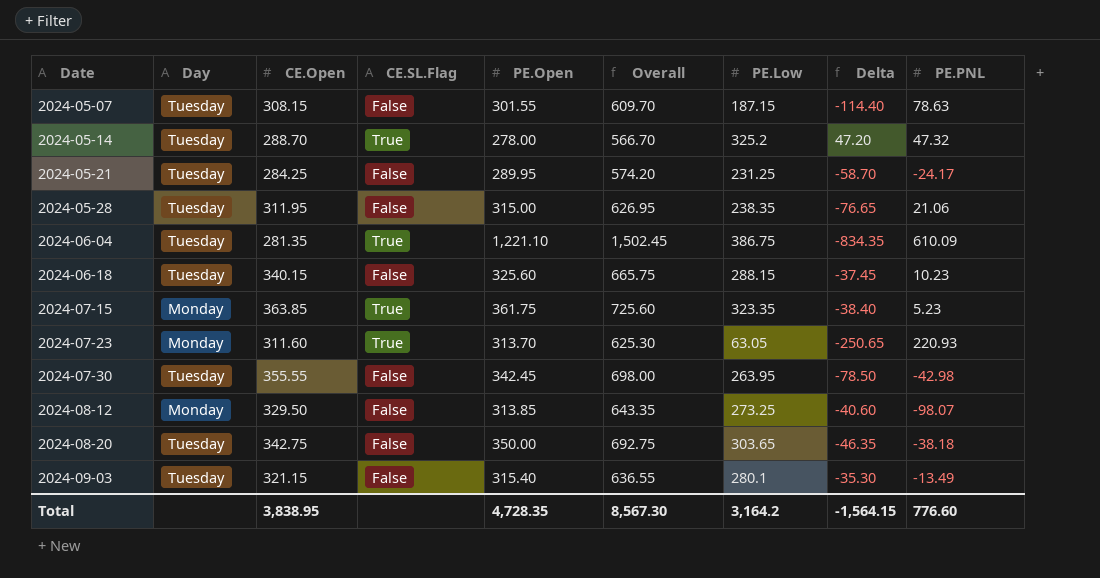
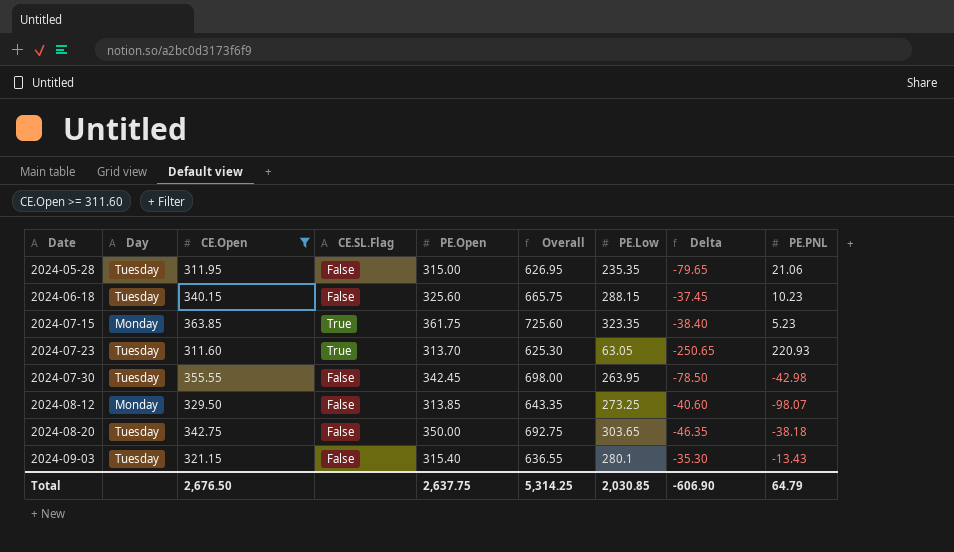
filter: none -> CE.Open >= 311.60
2024-05-28 | PE.Low: 238.35 -> 235.35
2024-05-28 | Delta: -76.65 -> -79.65
2024-07-23 | Day: Monday -> Tuesday
2024-09-03 | PE.PNL: -13.49 -> -13.43
Total | CE.Open: 3,838.95 -> 2,676.50
Total | PE.Open: 4,728.35 -> 2,637.75
Total | Overall: 8,567.30 -> 5,314.25
Total | PE.Low: 3,164.2 -> 2,030.85
Total | Delta: -1,564.15 -> -606.90
Total | PE.PNL: 776.60 -> 64.79

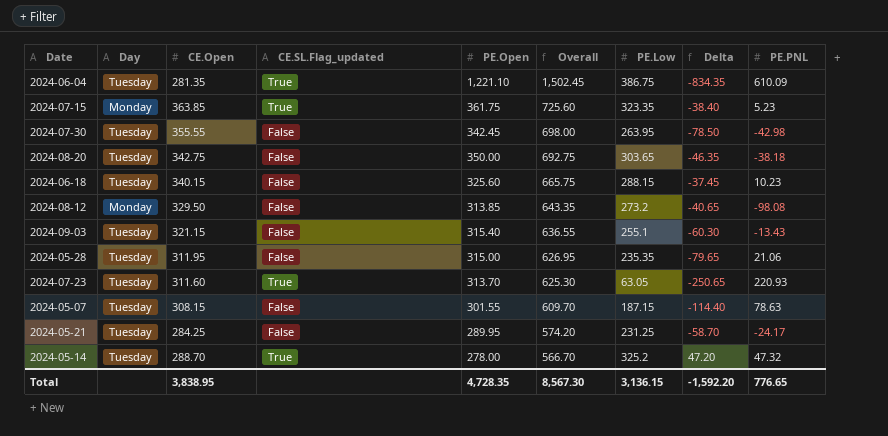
filter: CE.Open >= 311.60 -> none
row order: Date ascending -> Overall descending
column name: CE.SL.Flag -> CE.SL.Flag_updated
2024-08-12 | PE.Low: 273.25 -> 273.2
2024-08-12 | Delta: -40.60 -> -40.65
2024-08-12 | PE.PNL: -98.07 -> -98.08
2024-09-03 | PE.Low: 280.1 -> 255.1
2024-09-03 | Delta: -35.30 -> -60.30
Total | CE.Open: 2,676.50 -> 3,838.95
Total | PE.Open: 2,637.75 -> 4,728.35
Total | Overall: 5,314.25 -> 8,567.30
Total | PE.Low: 2,030.85 -> 3,136.15
Total | Delta: -606.90 -> -1,592.20
Total | PE.PNL: 64.79 -> 776.65

